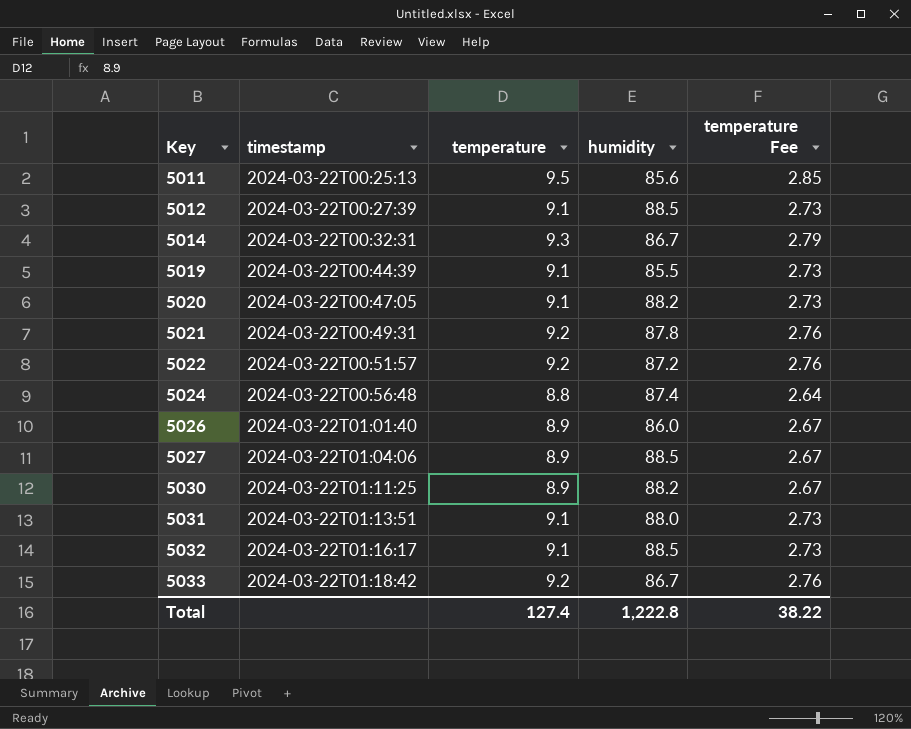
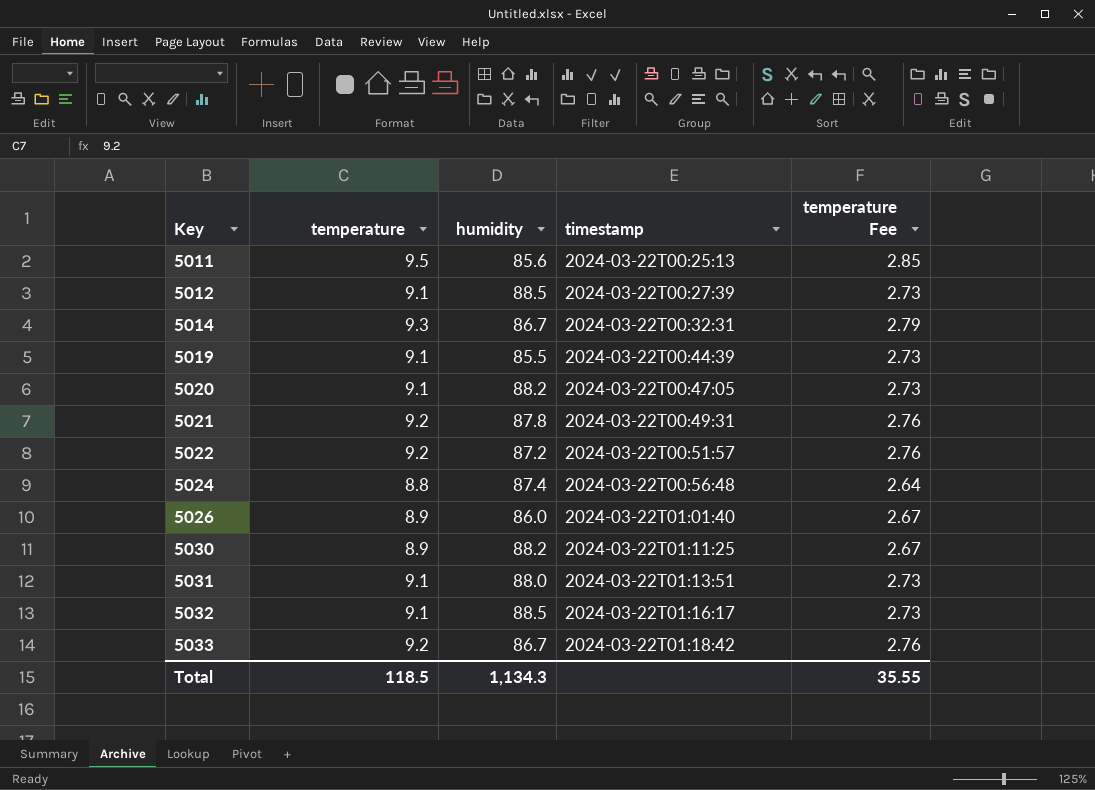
column timestamp | position: 2 -> 4
row 5027: 2024-03-22T01:04:06 | 8.9 | 88.5 | 2.67 -> none
Total | temperature: 127.4 -> 118.5
Total | humidity: 1,222.8 -> 1,134.3
Total | temperature Fee: 38.22 -> 35.55

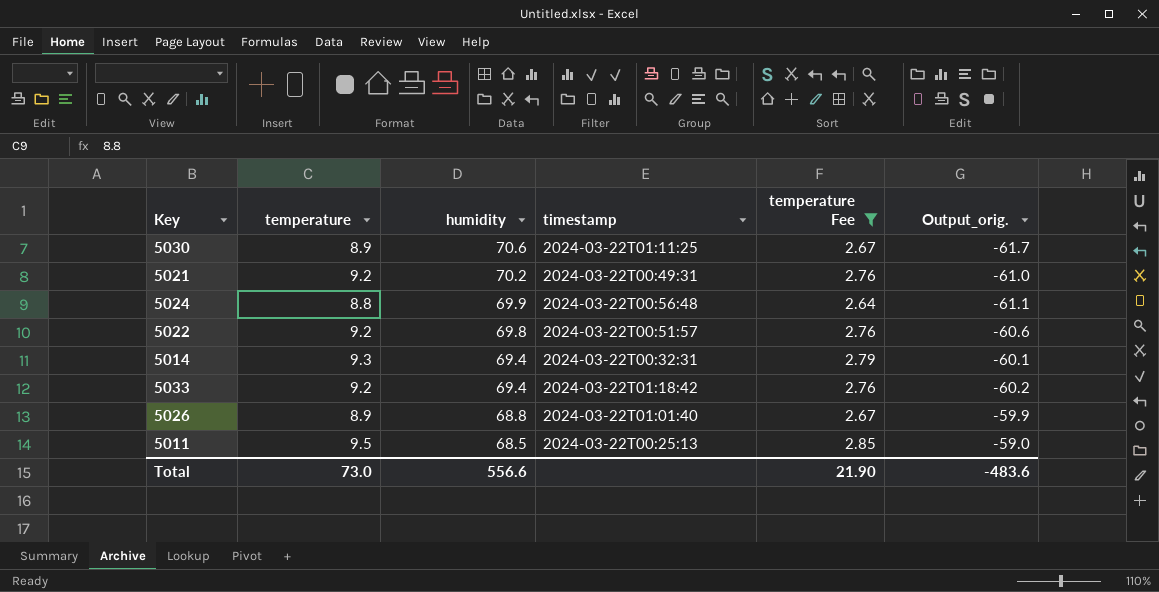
filter: none -> temperature Fee != 2.73
row order: Key ascending -> humidity descending
column Output_orig. | formula: none -> [temperature] - [humidity]
5030 | humidity: 88.2 -> 70.6
5021 | humidity: 87.8 -> 70.2
5024 | humidity: 87.4 -> 69.9
5022 | humidity: 87.2 -> 69.8
5014 | humidity: 86.7 -> 69.4
5033 | humidity: 86.7 -> 69.4
5026 | humidity: 86.0 -> 68.8
5011 | humidity: 85.6 -> 68.5
Total | temperature: 118.5 -> 73.0
Total | humidity: 1,134.3 -> 556.6
Total | temperature Fee: 35.55 -> 21.90

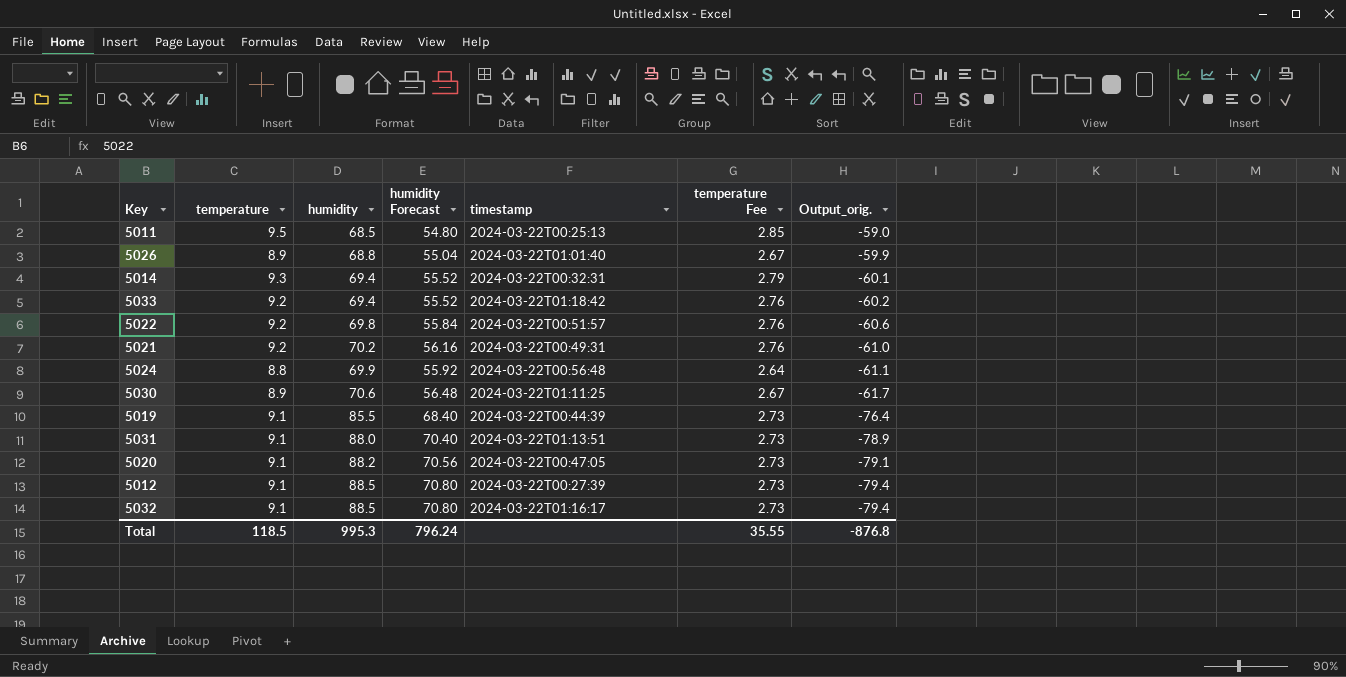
filter: temperature Fee != 2.73 -> none
row order: humidity descending -> Output_orig. descending
column humidity Forecast | formula: none -> [humidity] * 0.8
Total | temperature: 73.0 -> 118.5
Total | humidity: 556.6 -> 995.3
Total | temperature Fee: 21.90 -> 35.55
Total | Output_orig.: -483.6 -> -876.8

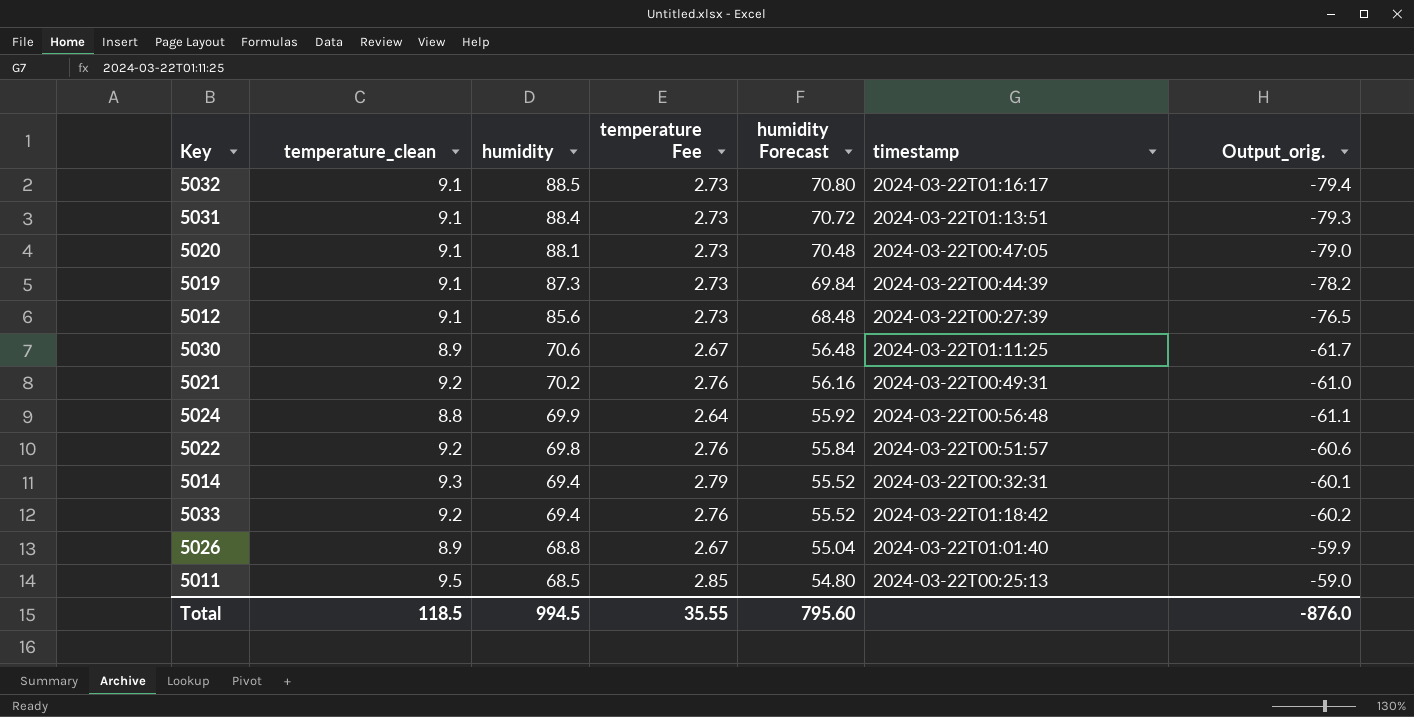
row order: Output_orig. descending -> humidity descending
column name: temperature -> temperature_clean
column temperature Fee | position: 6 -> 4
5031 | humidity: 88.0 -> 88.4
5031 | humidity Forecast: 70.40 -> 70.72
5031 | Output_orig.: -78.9 -> -79.3
5020 | humidity: 88.2 -> 88.1
5020 | humidity Forecast: 70.56 -> 70.48
5020 | Output_orig.: -79.1 -> -79.0
5019 | humidity: 85.5 -> 87.3
5019 | humidity Forecast: 68.40 -> 69.84
5019 | Output_orig.: -76.4 -> -78.2
5012 | humidity: 88.5 -> 85.6
5012 | humidity Forecast: 70.80 -> 68.48
5012 | Output_orig.: -79.4 -> -76.5
Total | humidity: 995.3 -> 994.5
Total | humidity Forecast: 796.24 -> 795.60
Total | Output_orig.: -876.8 -> -876.0

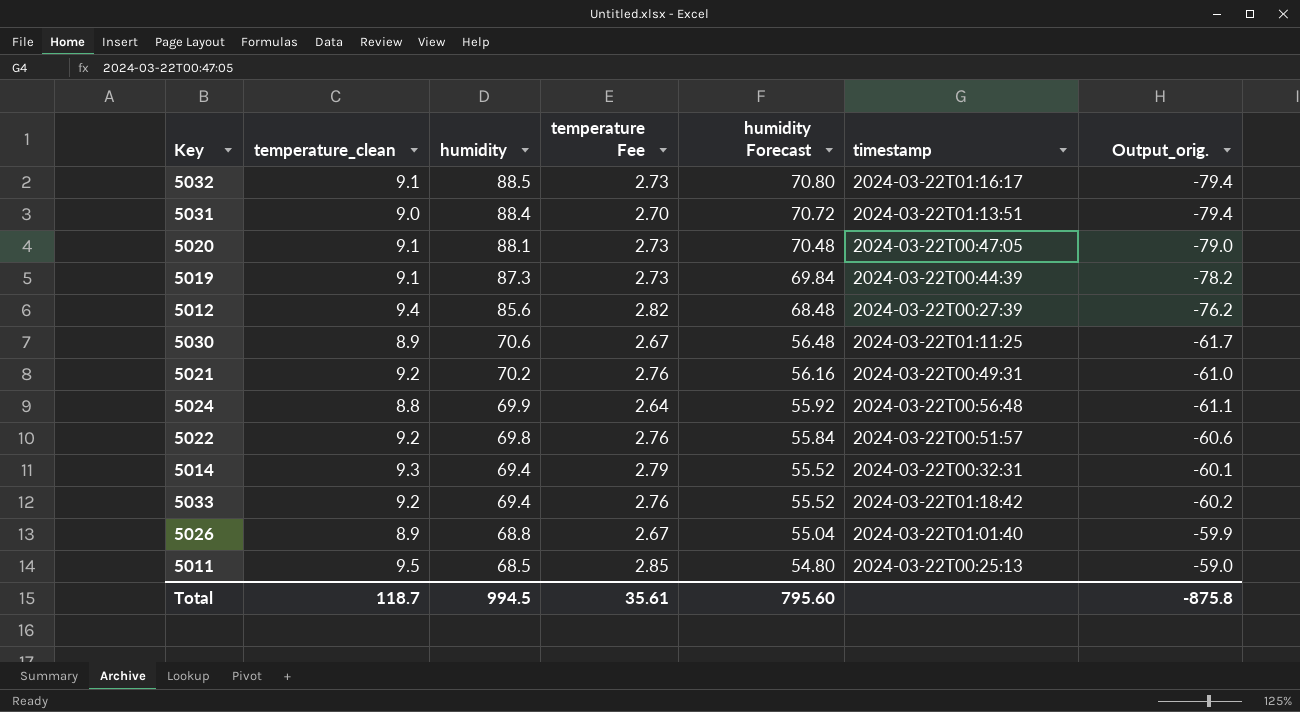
5031 | temperature_clean: 9.1 -> 9.0
5031 | temperature Fee: 2.73 -> 2.70
5031 | Output_orig.: -79.3 -> -79.4
5012 | temperature_clean: 9.1 -> 9.4
5012 | temperature Fee: 2.73 -> 2.82
5012 | Output_orig.: -76.5 -> -76.2
Total | temperature_clean: 118.5 -> 118.7
Total | temperature Fee: 35.55 -> 35.61
Total | Output_orig.: -876.0 -> -875.8

